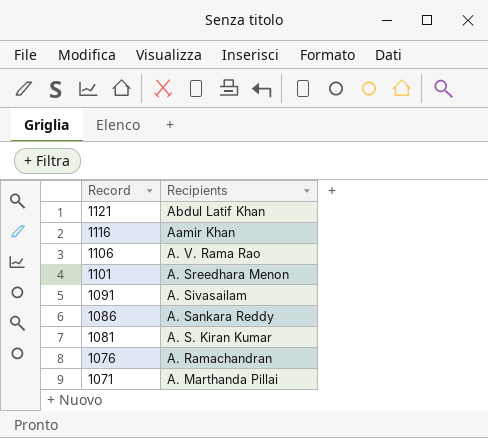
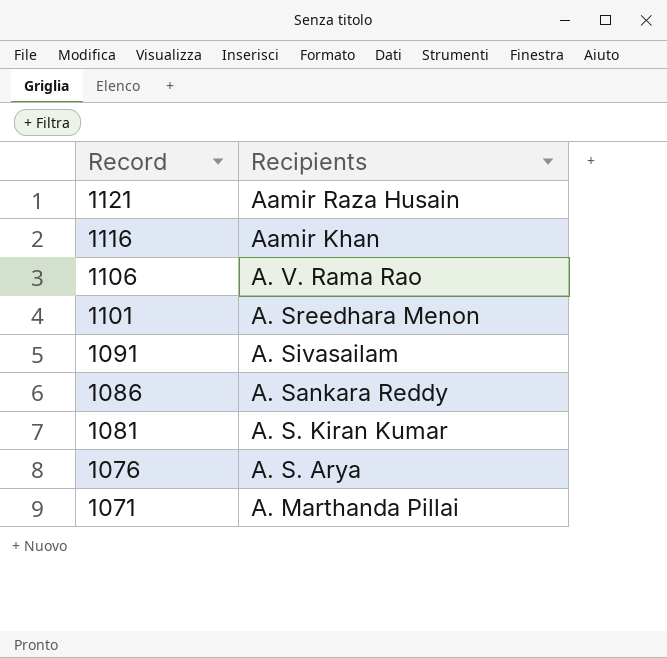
1121 | Recipients: Abdul Latif Khan -> Aamir Raza Husain
1076 | Recipients: A. Ramachandran -> A. S. Arya

